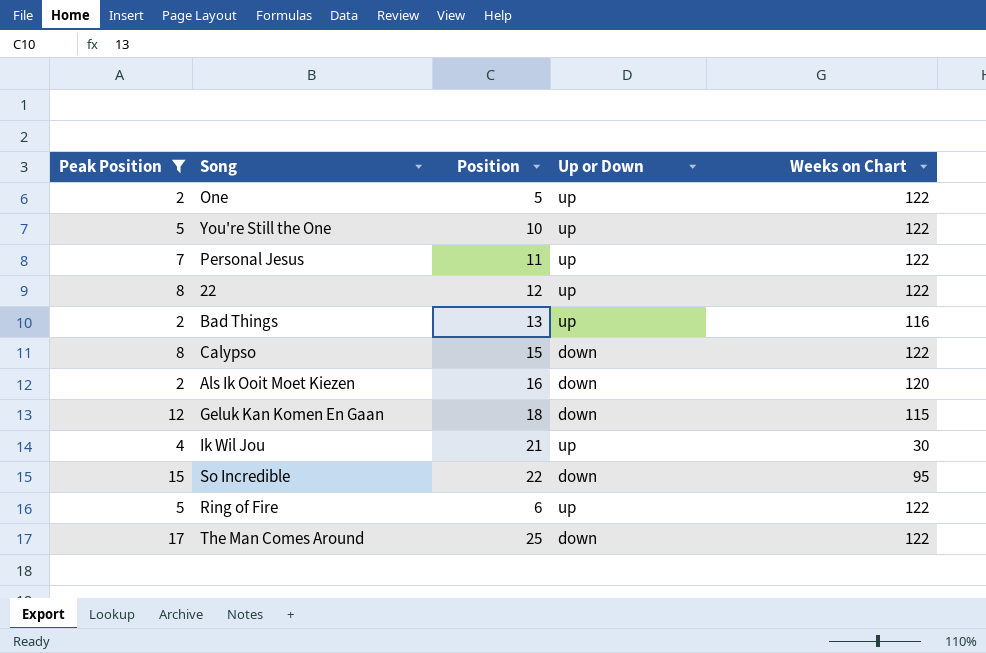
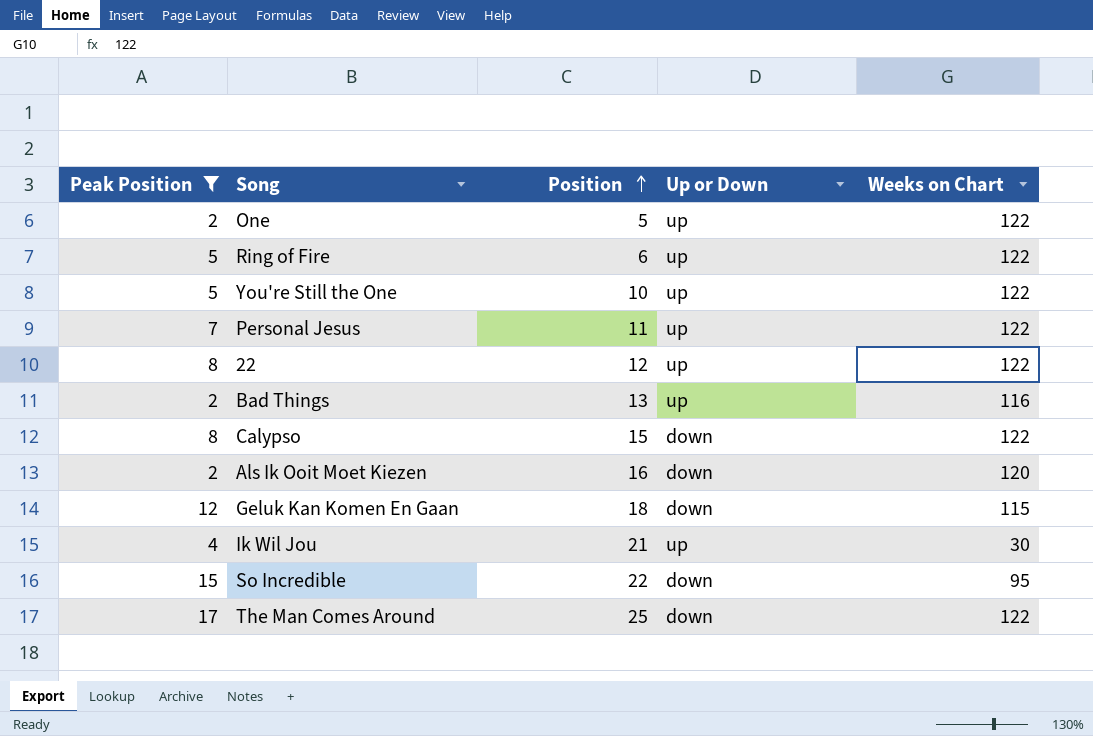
row order: none -> Position ascending

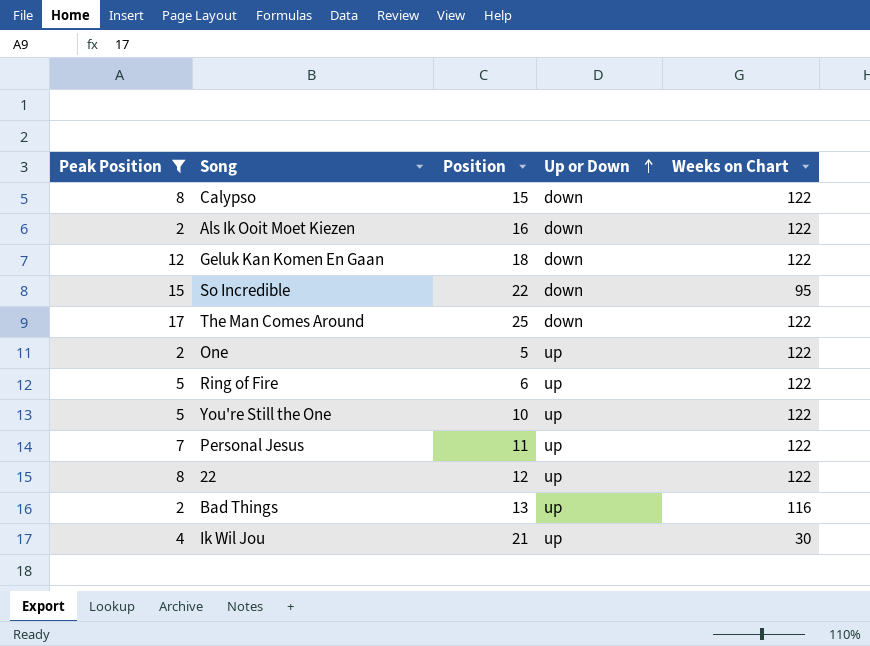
row order: Position ascending -> Up or Down ascending
Als Ik Ooit Moet Kiezen | Weeks on Chart: 120 -> 122
Geluk Kan Komen En Gaan | Weeks on Chart: 115 -> 122

